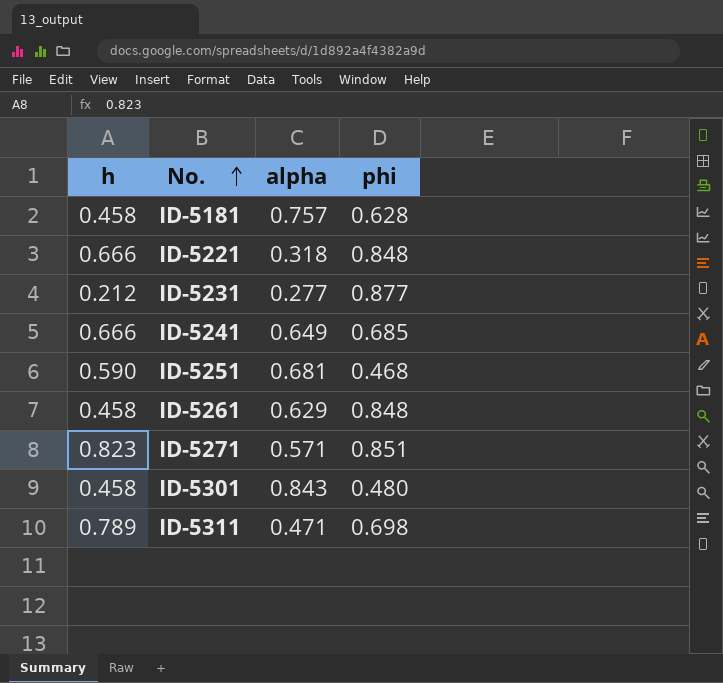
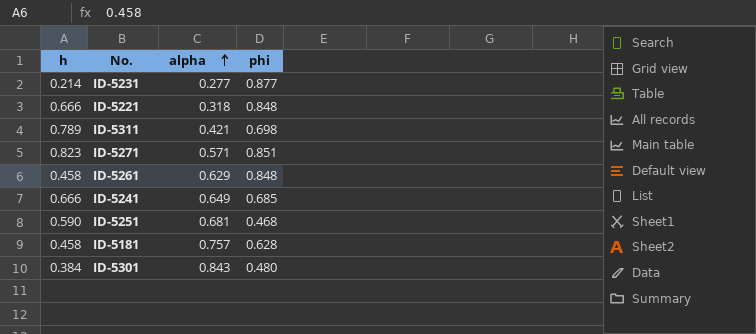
row order: No. ascending -> alpha ascending
ID-5231 | h: 0.212 -> 0.214
ID-5311 | alpha: 0.471 -> 0.421
ID-5301 | h: 0.458 -> 0.384

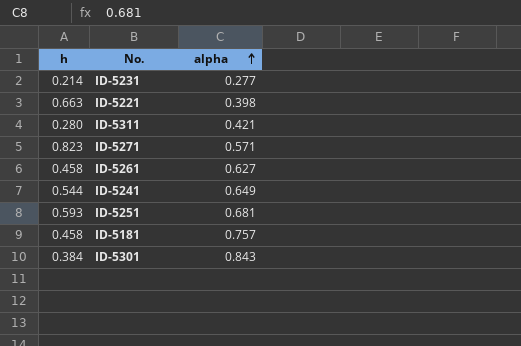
column phi | position: 4 -> none
ID-5221 | h: 0.666 -> 0.663
ID-5221 | alpha: 0.318 -> 0.398
ID-5311 | h: 0.789 -> 0.280
ID-5261 | alpha: 0.629 -> 0.627
ID-5241 | h: 0.666 -> 0.544
ID-5251 | h: 0.590 -> 0.593

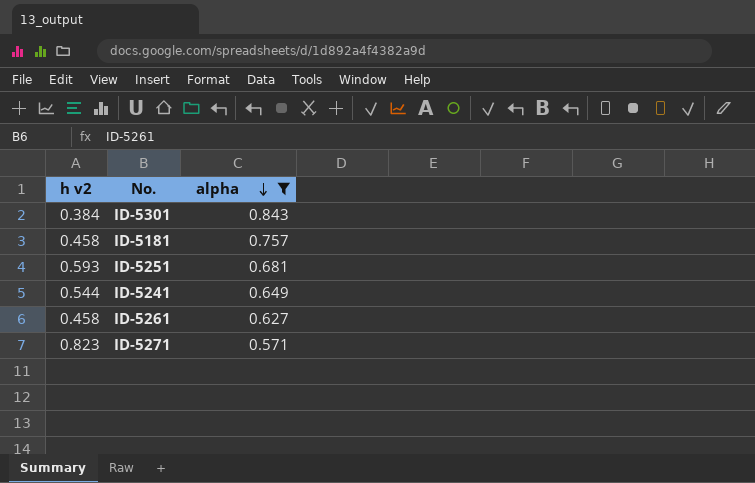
filter: none -> alpha >= 0.571
row order: alpha ascending -> alpha descending
column name: h -> h v2

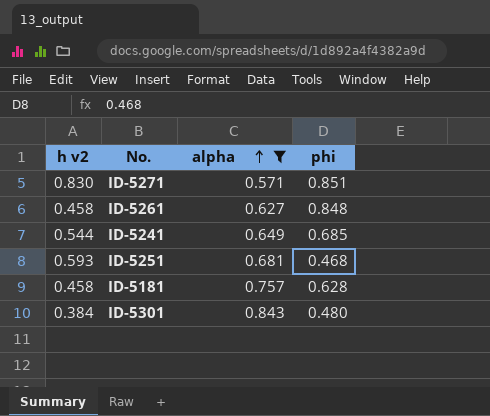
row order: alpha descending -> alpha ascending
column phi | position: none -> 4
ID-5271 | h v2: 0.823 -> 0.830

